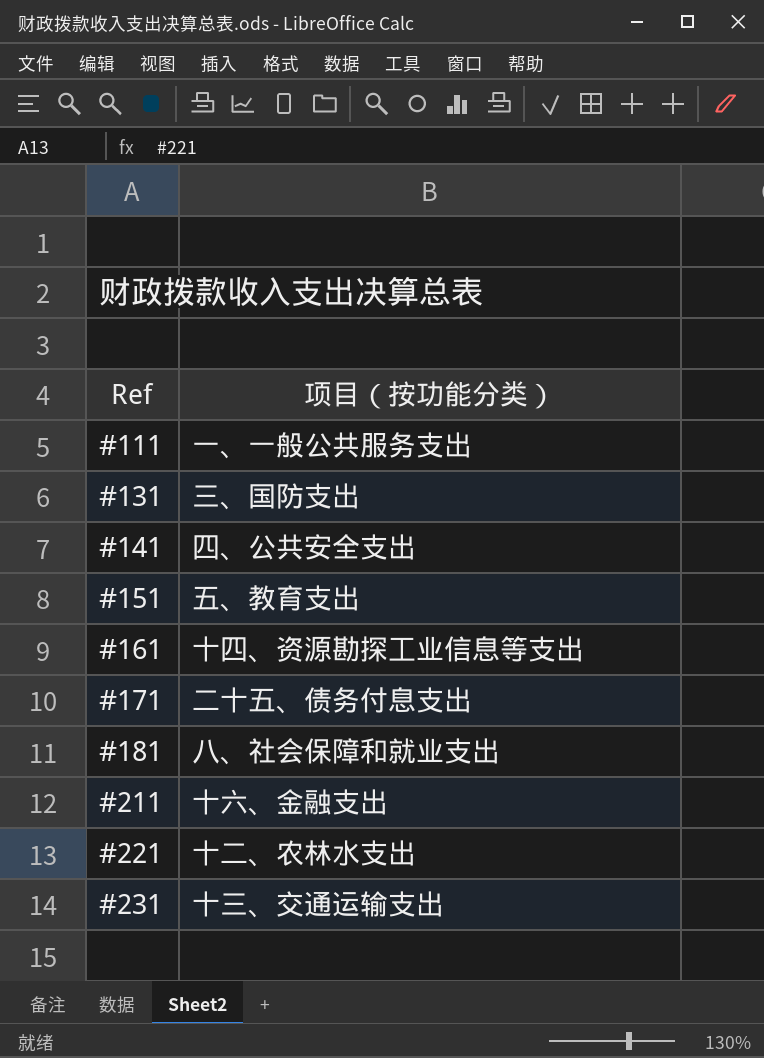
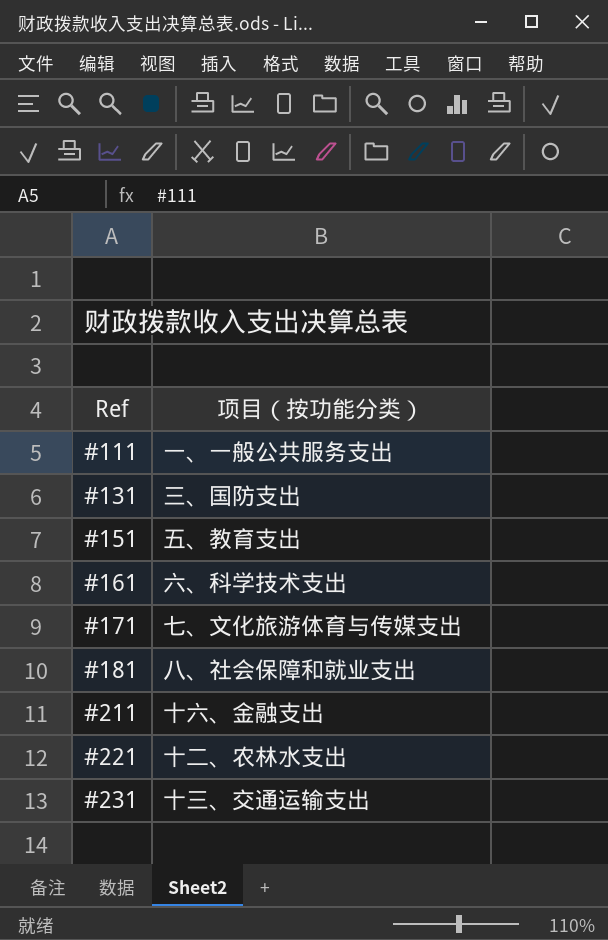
row #141: 四、公共安全支出 -> none
#161 | 项目（按功能分类）: 十四、资源勘探工业信息等支出 -> 六、科学技术支出
#171 | 项目（按功能分类）: 二十五、债务付息支出 -> 七、文化旅游体育与传媒支出

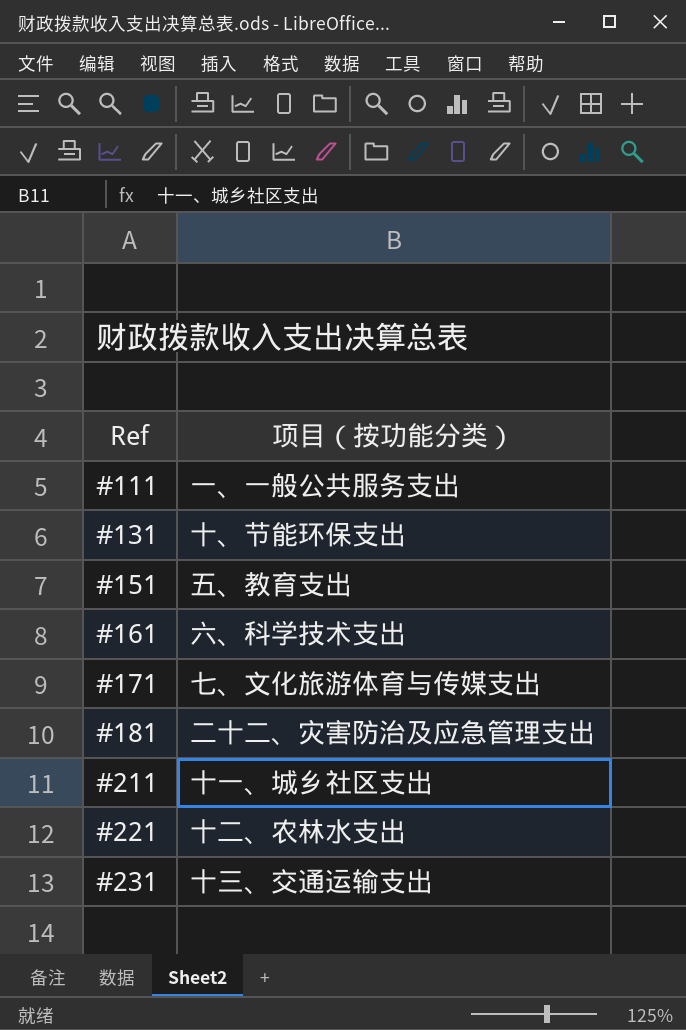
#131 | 项目（按功能分类）: 三、国防支出 -> 十、节能环保支出
#181 | 项目（按功能分类）: 八、社会保障和就业支出 -> 二十二、灾害防治及应急管理支出
#211 | 项目（按功能分类）: 十六、金融支出 -> 十一、城乡社区支出

